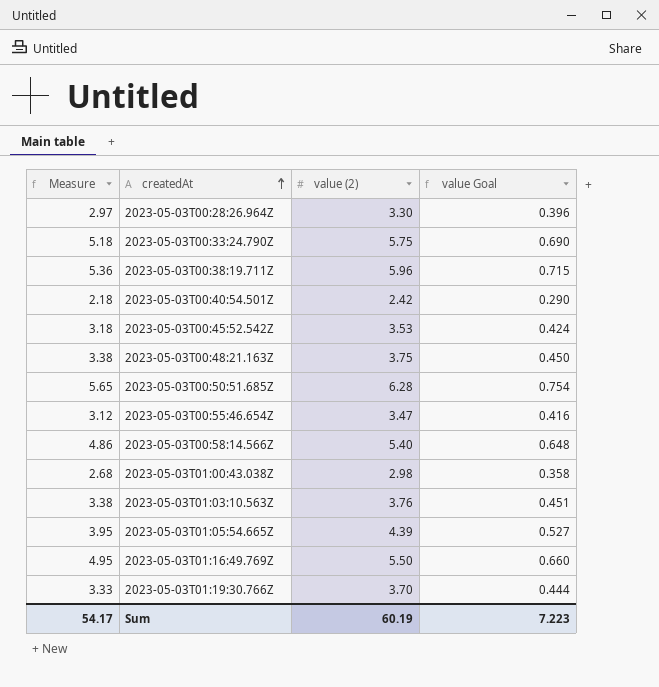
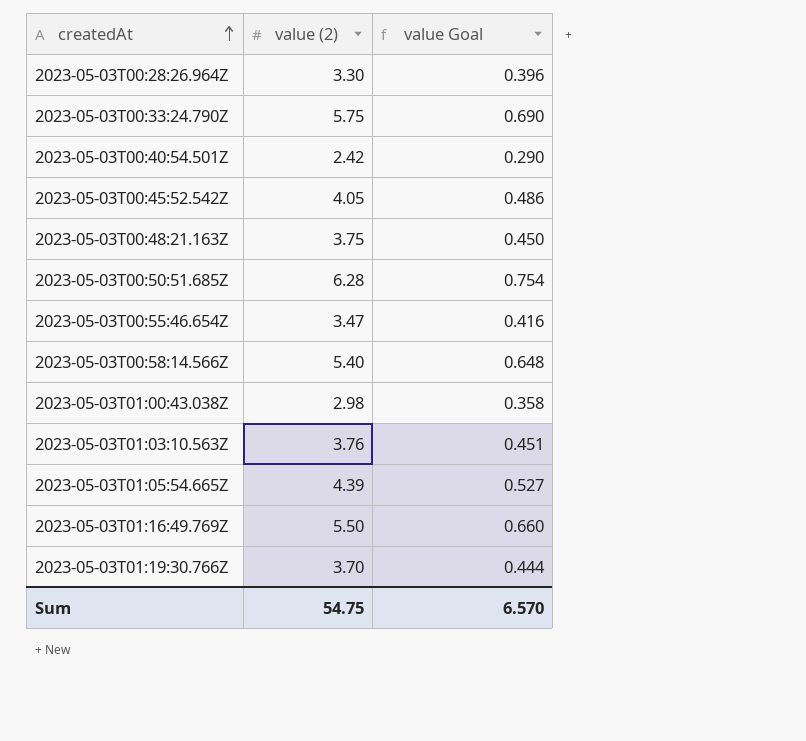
column Measure | formula: [value (2)] * 0.9 -> none
row 2023-05-03T00:38:19.711Z: 5.36 | 5.96 | 0.715 -> none
2023-05-03T00:45:52.542Z | value (2): 3.53 -> 4.05
2023-05-03T00:45:52.542Z | value Goal: 0.424 -> 0.486
Sum | value (2): 60.19 -> 54.75
Sum | value Goal: 7.223 -> 6.570

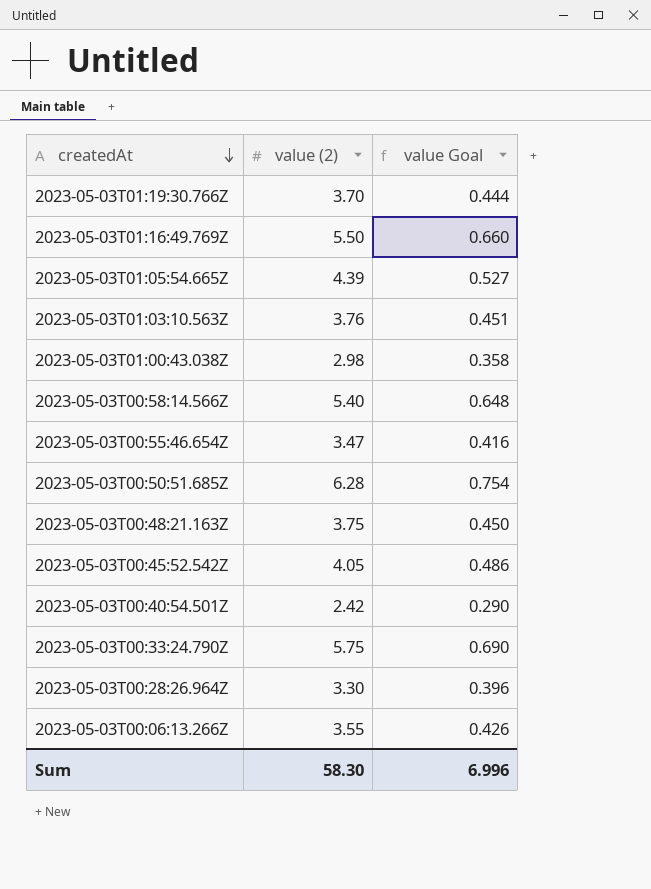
row order: createdAt ascending -> createdAt descending
row 2023-05-03T00:06:13.266Z: none -> 3.55 | 0.426
Sum | value (2): 54.75 -> 58.30
Sum | value Goal: 6.570 -> 6.996

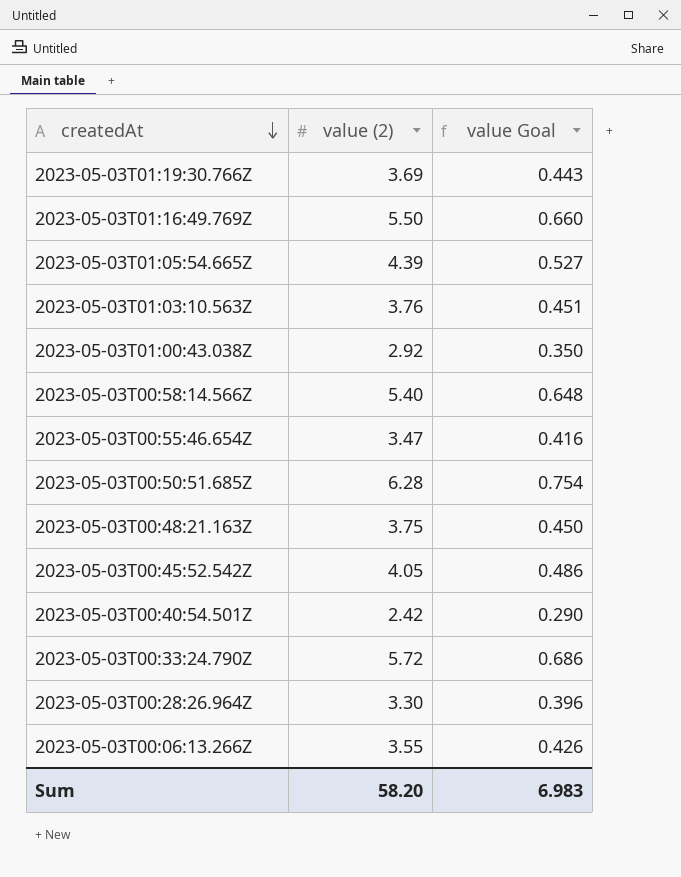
2023-05-03T01:19:30.766Z | value (2): 3.70 -> 3.69
2023-05-03T01:19:30.766Z | value Goal: 0.444 -> 0.443
2023-05-03T01:00:43.038Z | value (2): 2.98 -> 2.92
2023-05-03T01:00:43.038Z | value Goal: 0.358 -> 0.350
2023-05-03T00:33:24.790Z | value (2): 5.75 -> 5.72
2023-05-03T00:33:24.790Z | value Goal: 0.690 -> 0.686
Sum | value (2): 58.30 -> 58.20
Sum | value Goal: 6.996 -> 6.983

